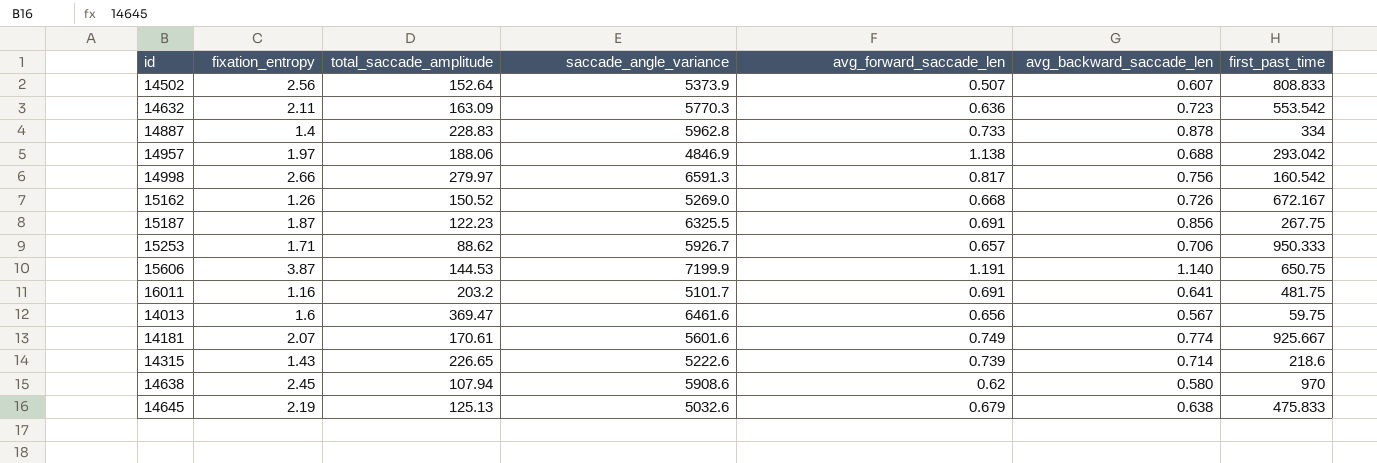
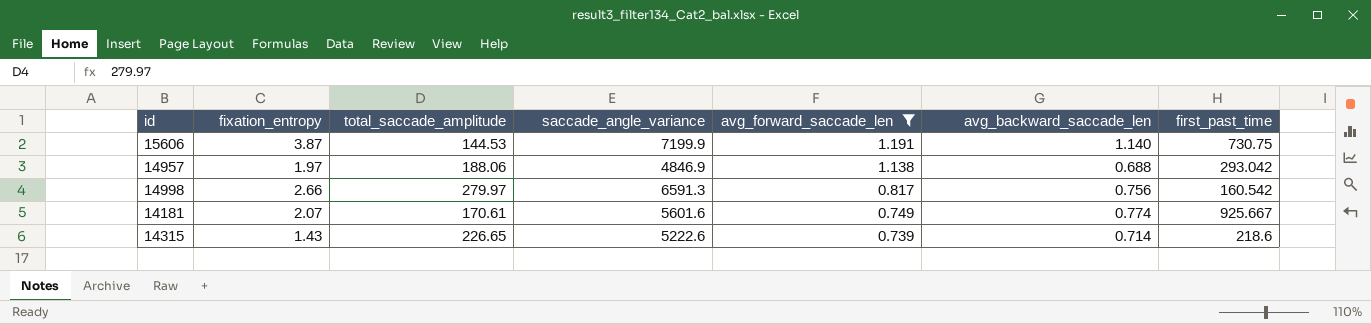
filter: none -> avg_forward_saccade_len >= 0.739
row order: none -> avg_forward_saccade_len descending
15606 | first_past_time: 650.75 -> 730.75

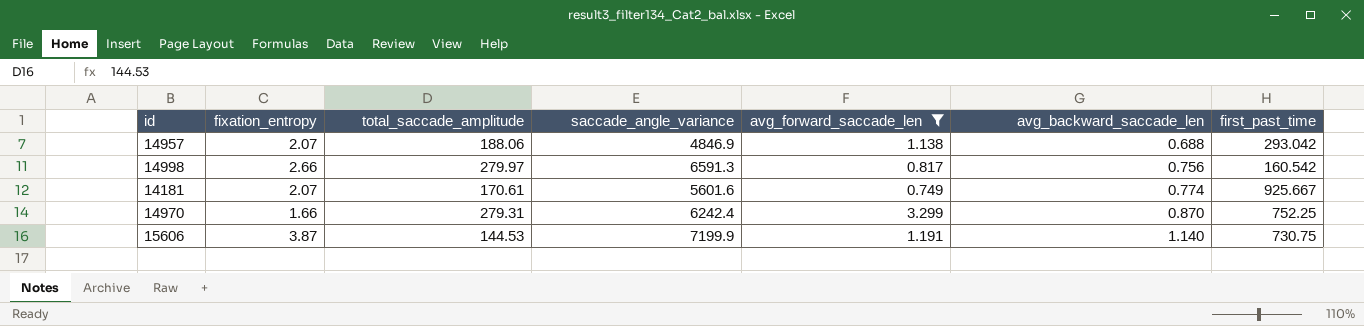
row order: avg_forward_saccade_len descending -> avg_backward_saccade_len ascending
row 14315: 1.43 | 226.65 | 5222.6 | 0.739 | 0.714 | 218.6 -> none
14957 | fixation_entropy: 1.97 -> 2.07
row 14970: none -> 1.66 | 279.31 | 6242.4 | 3.299 | 0.870 | 752.25

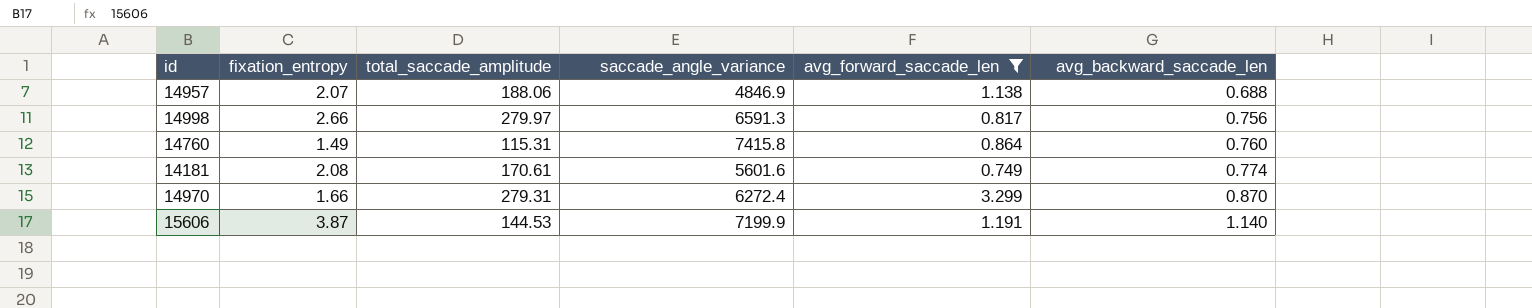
column first_past_time | position: 7 -> none
row 14760: none -> 1.49 | 115.31 | 7415.8 | 0.864 | 0.760
14181 | fixation_entropy: 2.07 -> 2.08
14970 | saccade_angle_variance: 6242.4 -> 6272.4

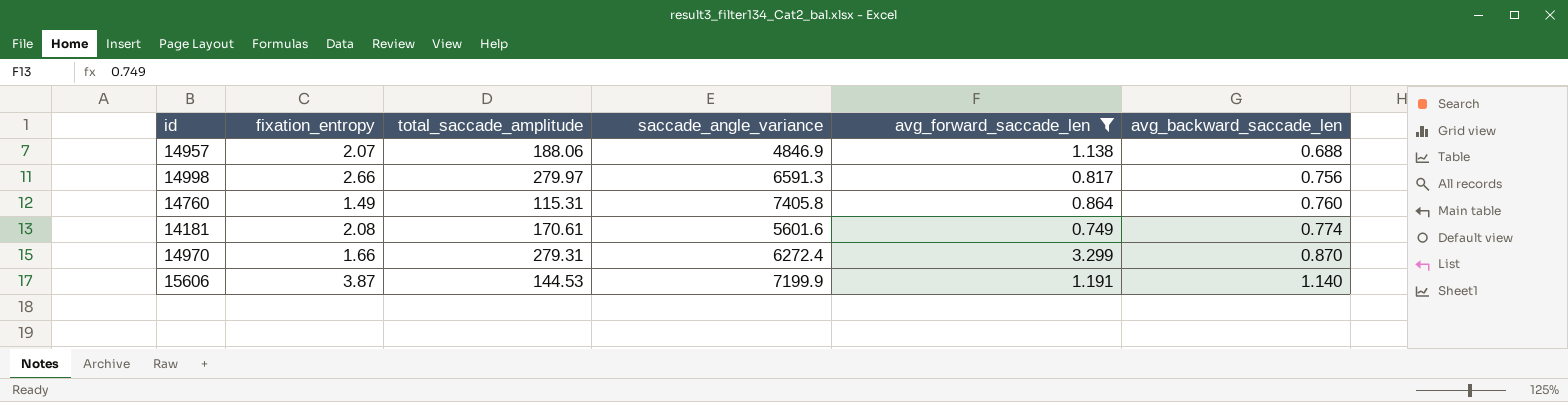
14760 | saccade_angle_variance: 7415.8 -> 7405.8

